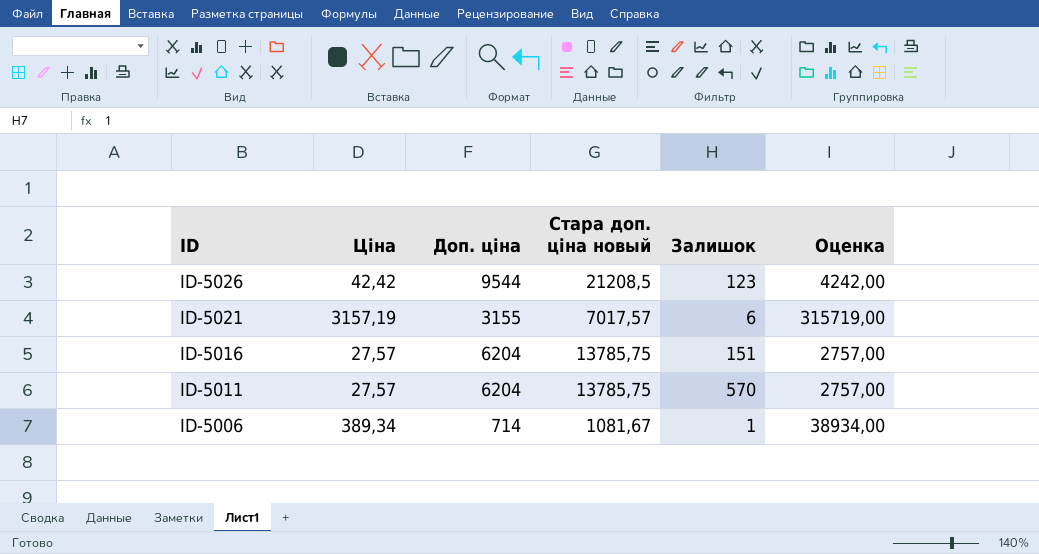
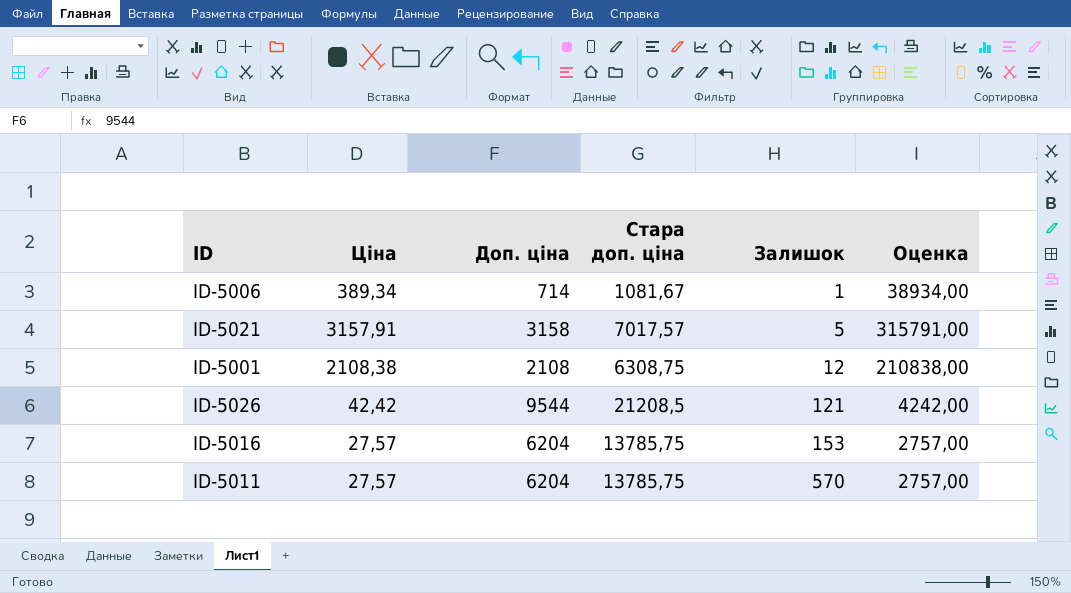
row order: ID descending -> Залишок ascending
column name: Стара доп. ціна новый -> Стара доп. ціна
ID-5021 | Ціна: 3157,19 -> 3157,91
ID-5021 | Доп. ціна: 3155 -> 3158
ID-5021 | Залишок: 6 -> 5
ID-5021 | Оценка: 315719,00 -> 315791,00
row ID-5001: none -> 2108,38 | 2108 | 6308,75 | 12 | 210838,00
ID-5026 | Залишок: 123 -> 121
ID-5016 | Залишок: 151 -> 153

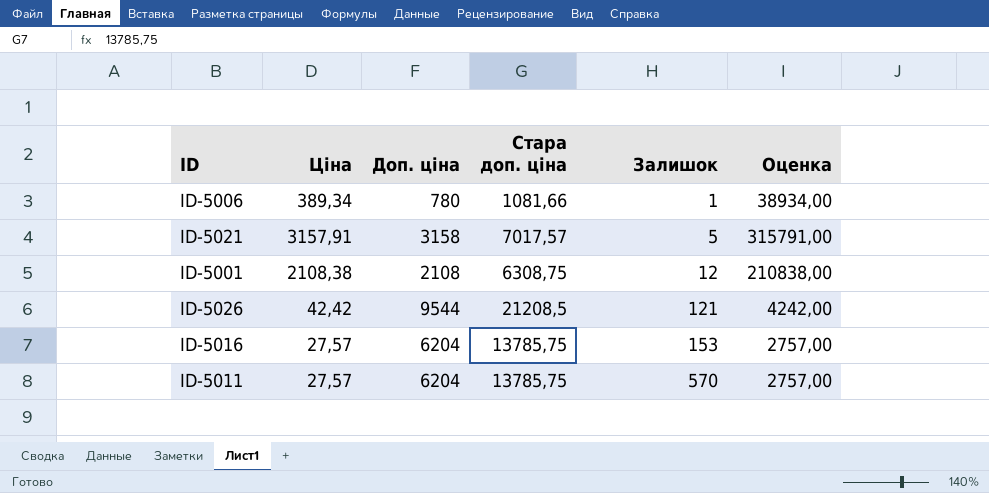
ID-5006 | Доп. ціна: 714 -> 780
ID-5006 | Стара доп. ціна: 1081,67 -> 1081,66

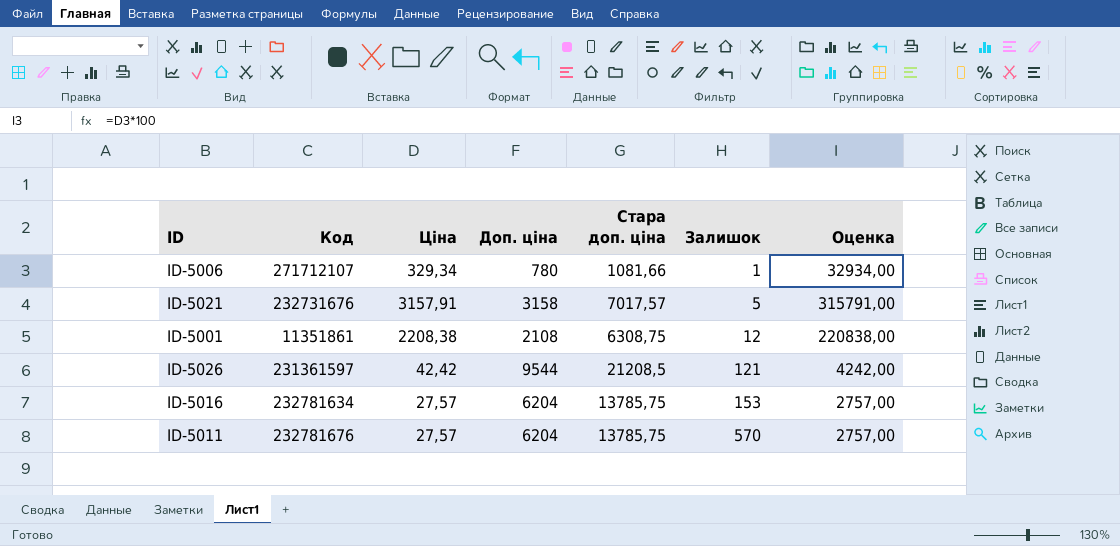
column Код | position: none -> 2
ID-5006 | Ціна: 389,34 -> 329,34
ID-5006 | Оценка: 38934,00 -> 32934,00
ID-5001 | Ціна: 2108,38 -> 2208,38
ID-5001 | Оценка: 210838,00 -> 220838,00

